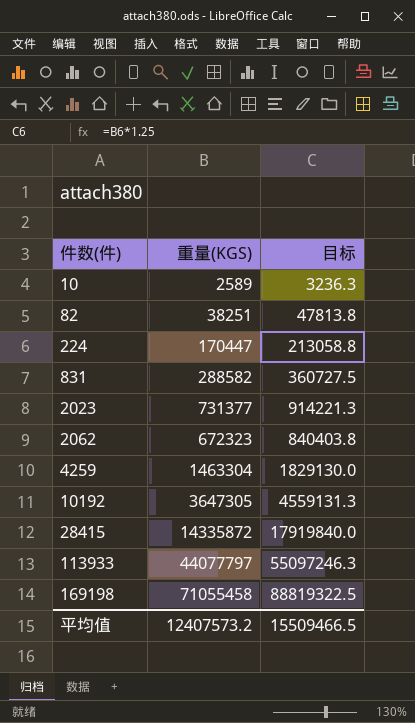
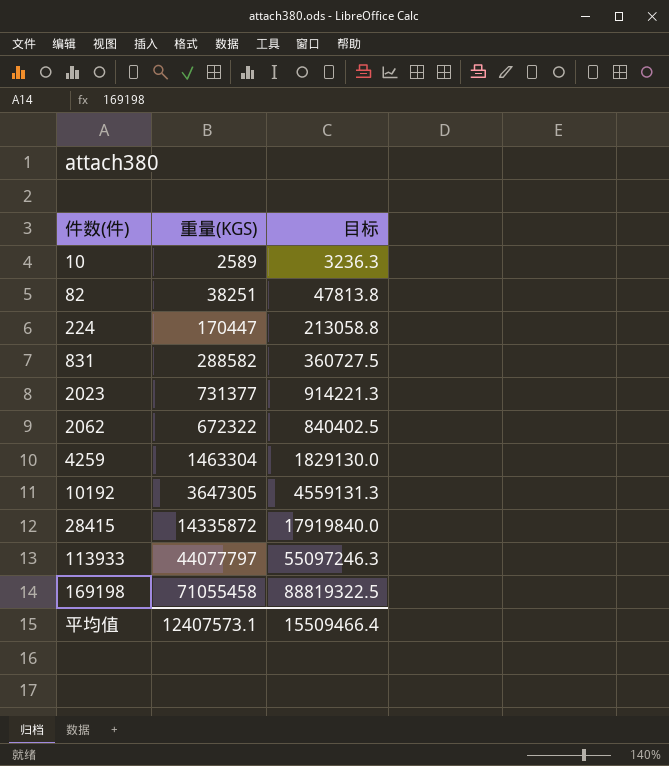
2062 | 重量(KGS): 672323 -> 672322
2062 | 目标: 840403.8 -> 840402.5
平均值 | 重量(KGS): 12407573.2 -> 12407573.1
平均值 | 目标: 15509466.5 -> 15509466.4

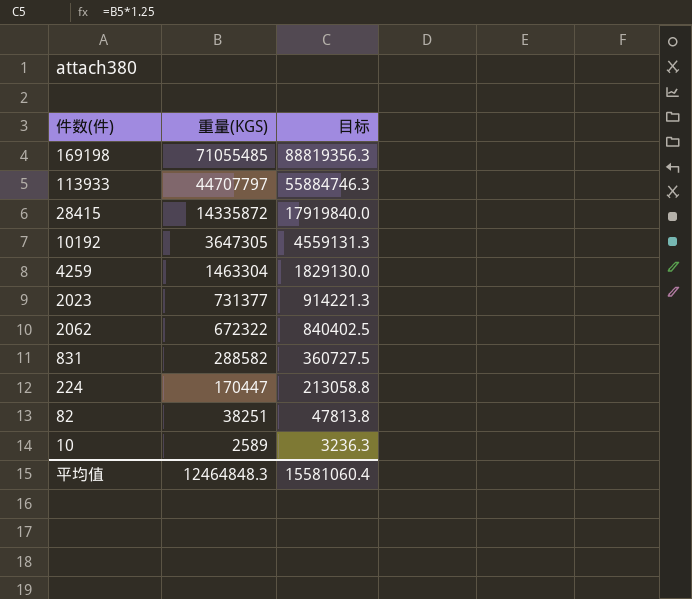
row order: 件数(件) ascending -> 重量(KGS) descending
169198 | 重量(KGS): 71055458 -> 71055485
169198 | 目标: 88819322.5 -> 88819356.3
113933 | 重量(KGS): 44077797 -> 44707797
113933 | 目标: 55097246.3 -> 55884746.3
平均值 | 重量(KGS): 12407573.1 -> 12464848.3
平均值 | 目标: 15509466.4 -> 15581060.4

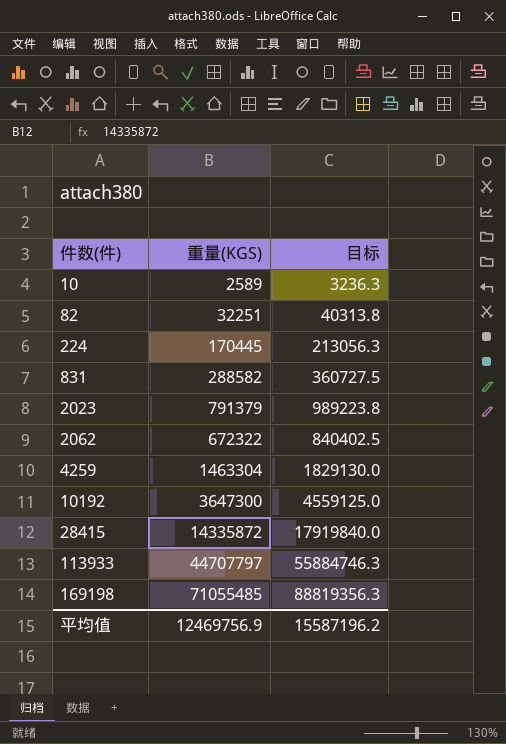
row order: 重量(KGS) descending -> 件数(件) ascending
82 | 重量(KGS): 38251 -> 32251
82 | 目标: 47813.8 -> 40313.8
224 | 重量(KGS): 170447 -> 170445
224 | 目标: 213058.8 -> 213056.3
2023 | 重量(KGS): 731377 -> 791379
2023 | 目标: 914221.3 -> 989223.8
10192 | 重量(KGS): 3647305 -> 3647300
10192 | 目标: 4559131.3 -> 4559125.0
平均值 | 重量(KGS): 12464848.3 -> 12469756.9
平均值 | 目标: 15581060.4 -> 15587196.2

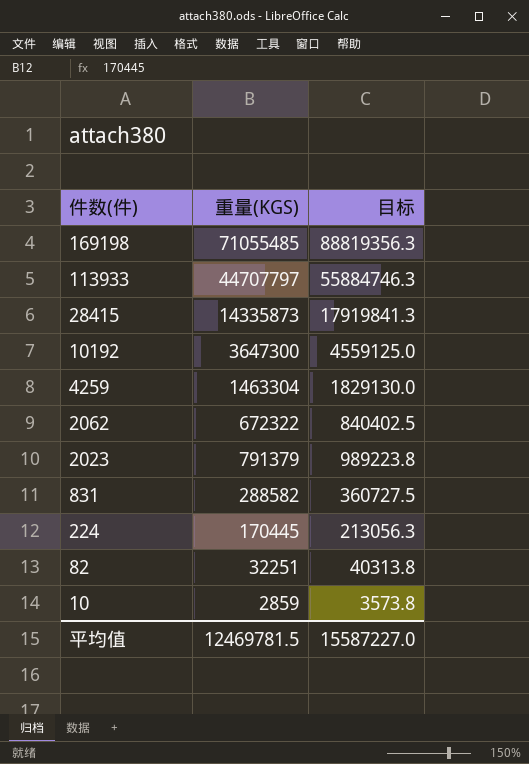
row order: 件数(件) ascending -> 件数(件) descending
28415 | 重量(KGS): 14335872 -> 14335873
28415 | 目标: 17919840.0 -> 17919841.3
10 | 重量(KGS): 2589 -> 2859
10 | 目标: 3236.3 -> 3573.8
平均值 | 重量(KGS): 12469756.9 -> 12469781.5
平均值 | 目标: 15587196.2 -> 15587227.0

